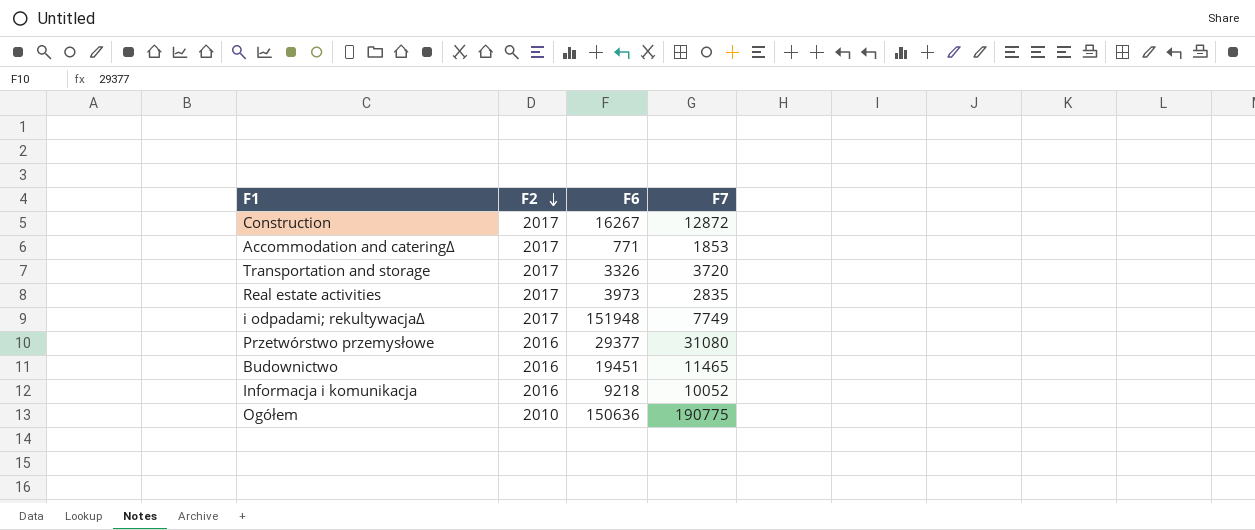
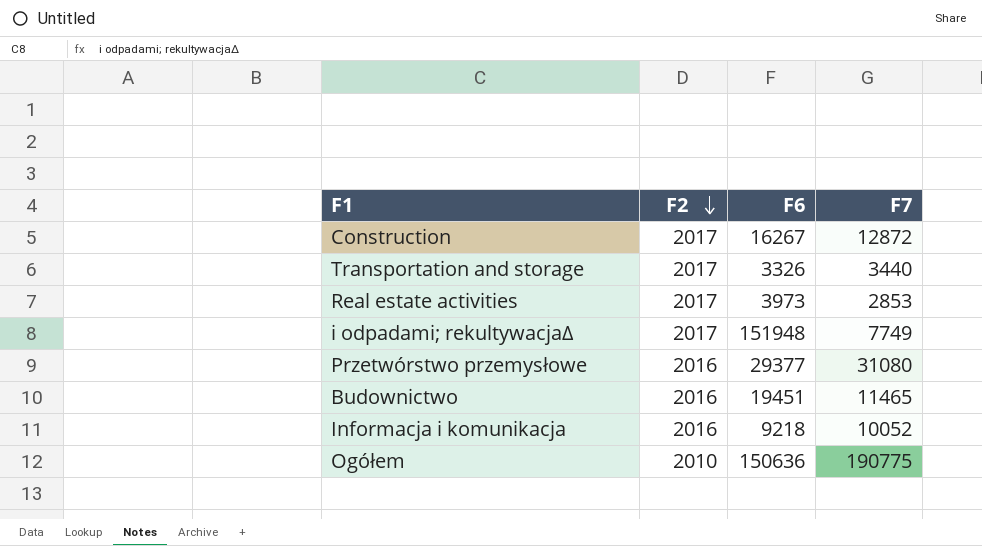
row Accommodation and cateringΔ: 2017 | 771 | 1853 -> none
Transportation and storage | F7: 3720 -> 3440
Real estate activities | F7: 2835 -> 2853

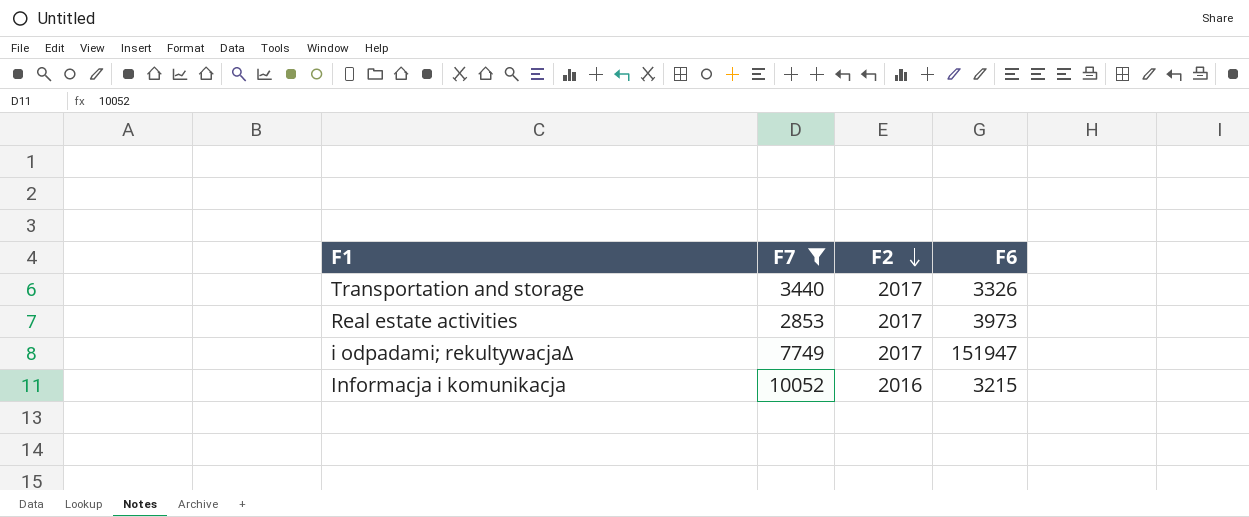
filter: none -> F7 <= 10052
column F7 | position: 4 -> 2
i odpadami; rekultywacja∆ | F6: 151948 -> 151947
Informacja i komunikacja | F6: 9218 -> 3215

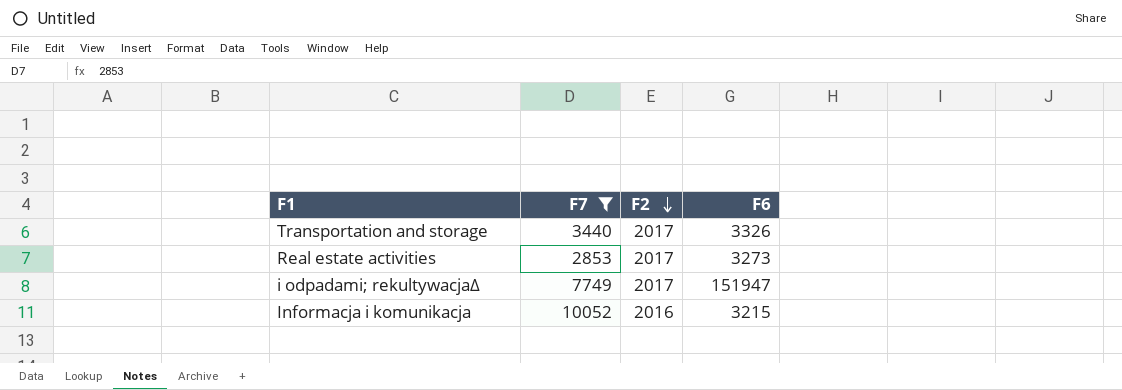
Real estate activities | F6: 3973 -> 3273

